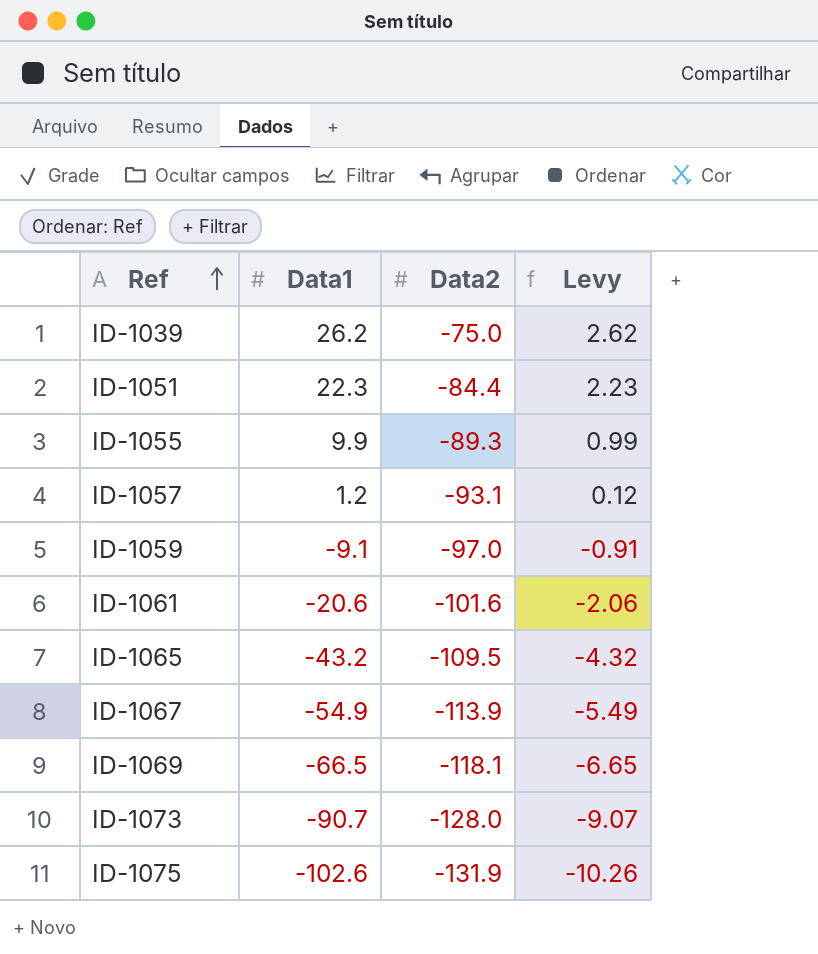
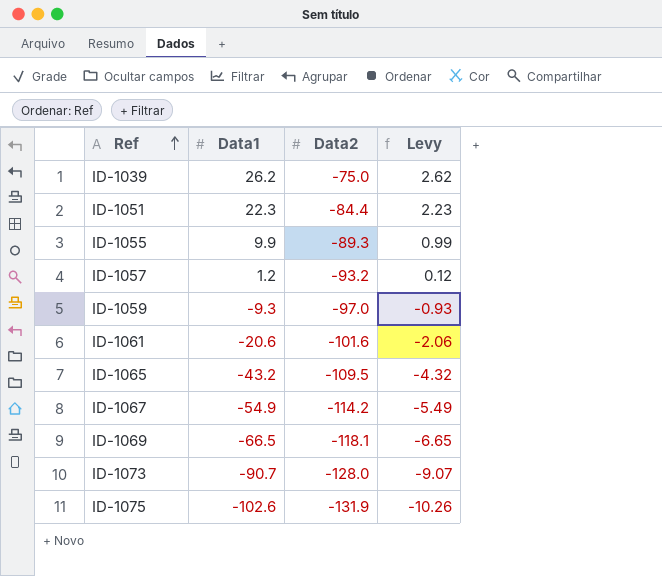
ID-1057 | Data2: -93.1 -> -93.2
ID-1059 | Data1: -9.1 -> -9.3
ID-1059 | Levy: -0.91 -> -0.93
ID-1067 | Data2: -113.9 -> -114.2

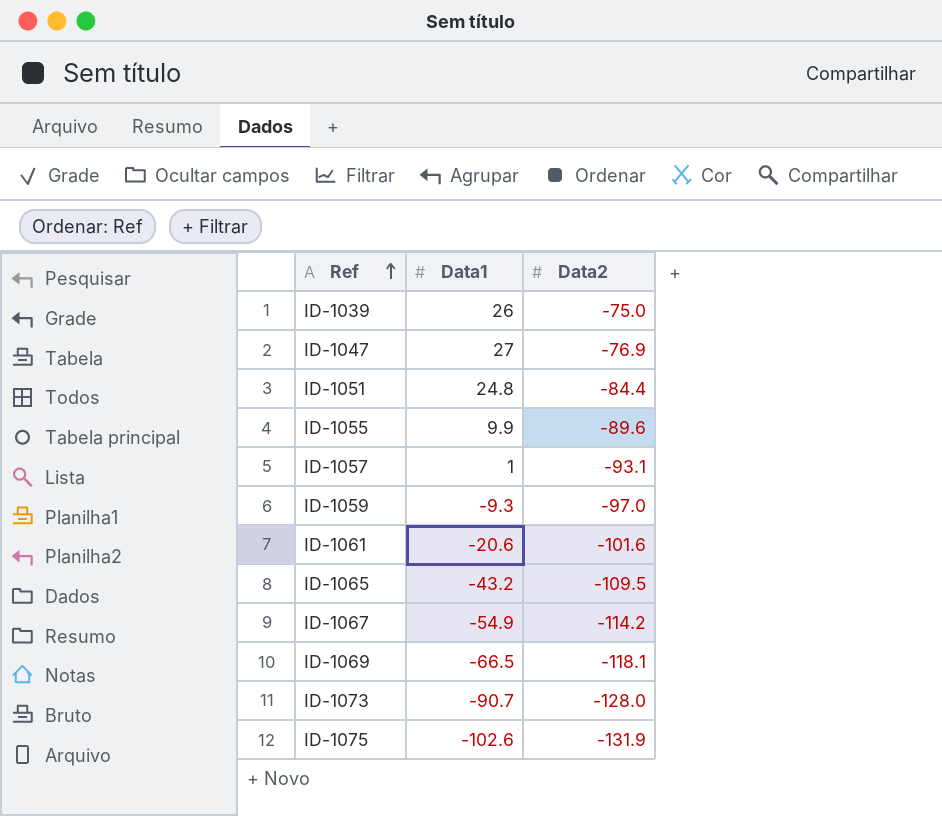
column Levy | formula: [Data1] * 0.1 -> none
ID-1039 | Data1: 26.2 -> 26
row ID-1047: none -> 27 | -76.9
ID-1051 | Data1: 22.3 -> 24.8
ID-1055 | Data2: -89.3 -> -89.6
ID-1057 | Data1: 1.2 -> 1
ID-1057 | Data2: -93.2 -> -93.1

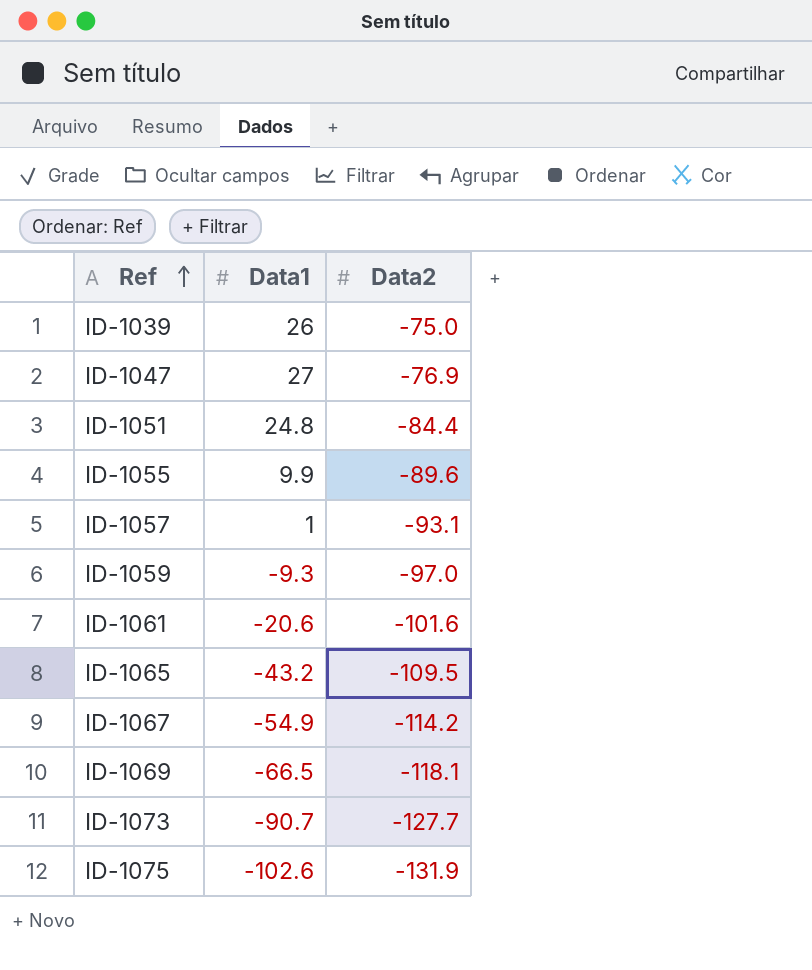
ID-1073 | Data2: -128.0 -> -127.7

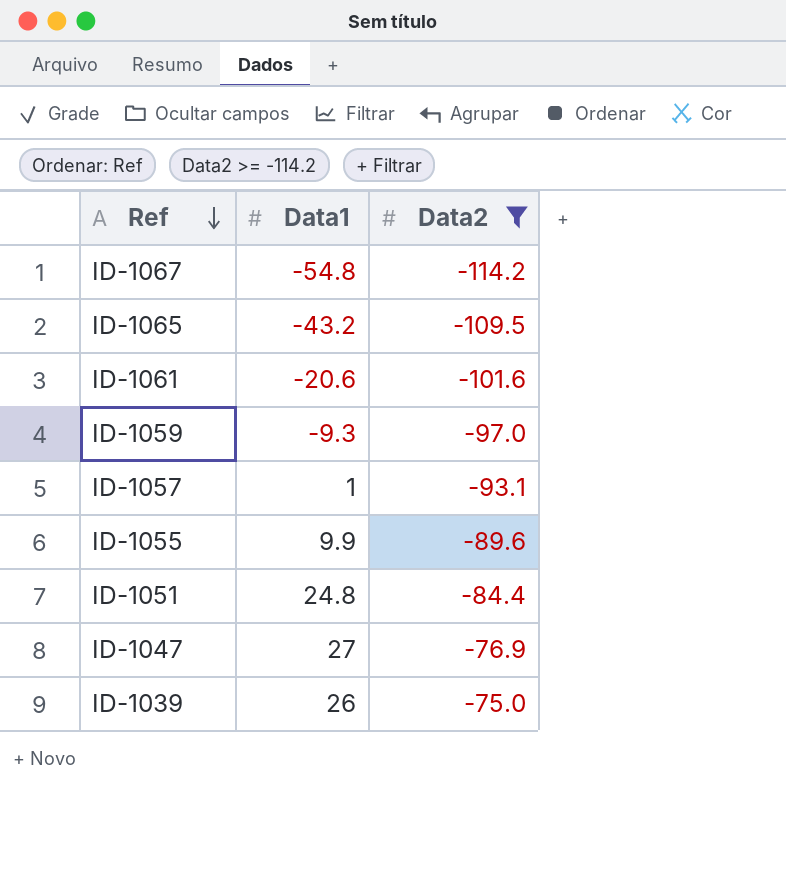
filter: none -> Data2 >= -114.2
row order: Ref ascending -> Ref descending
ID-1067 | Data1: -54.9 -> -54.8

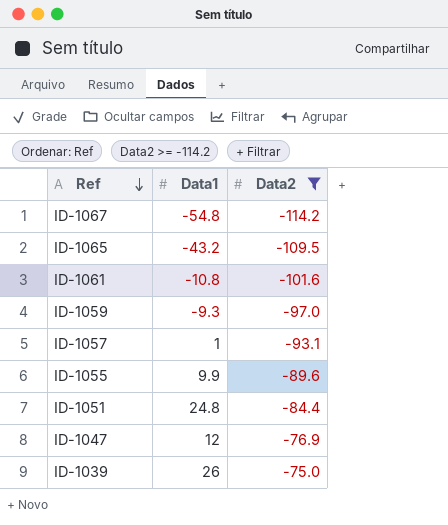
ID-1061 | Data1: -20.6 -> -10.8
ID-1047 | Data1: 27 -> 12

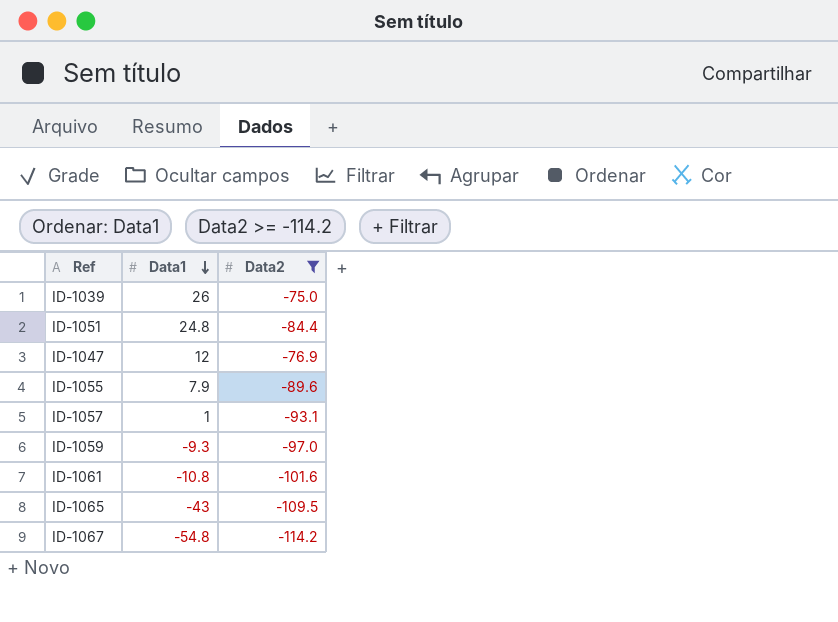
row order: Ref descending -> Data1 descending
ID-1055 | Data1: 9.9 -> 7.9
ID-1065 | Data1: -43.2 -> -43

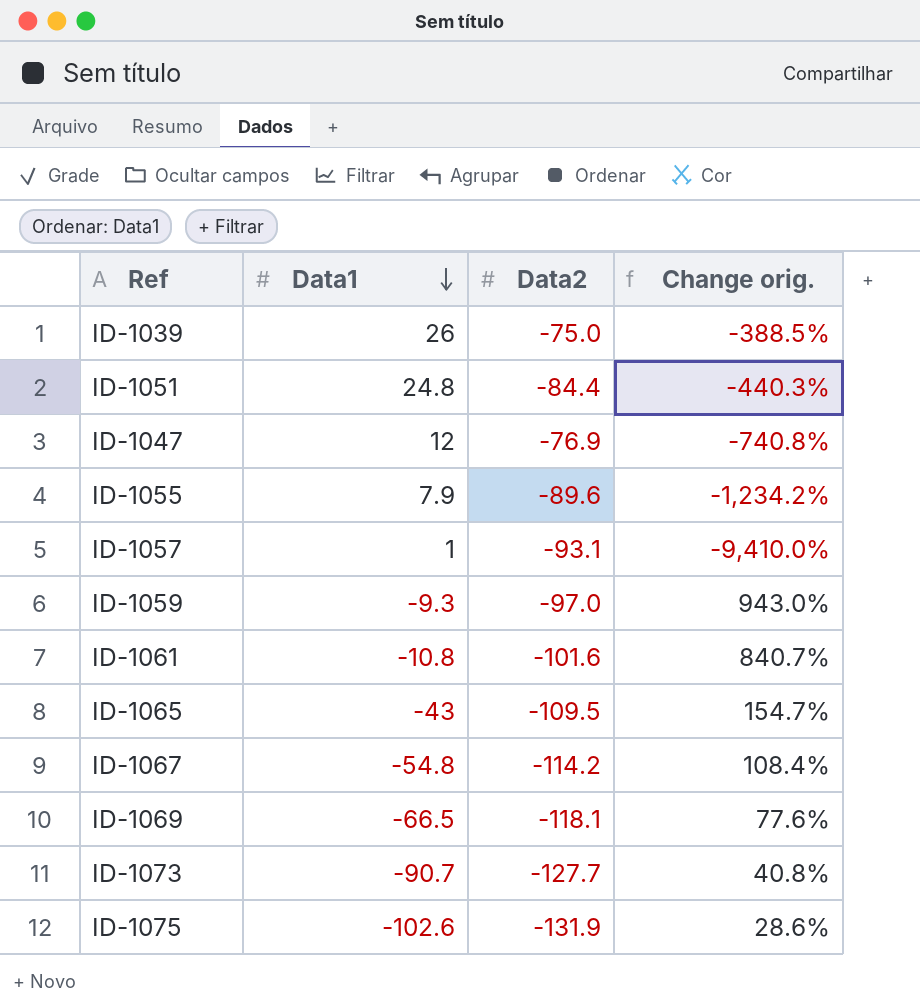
filter: Data2 >= -114.2 -> none
column Change orig. | formula: none -> ([Data2] - [Data1]) / [Data1]

